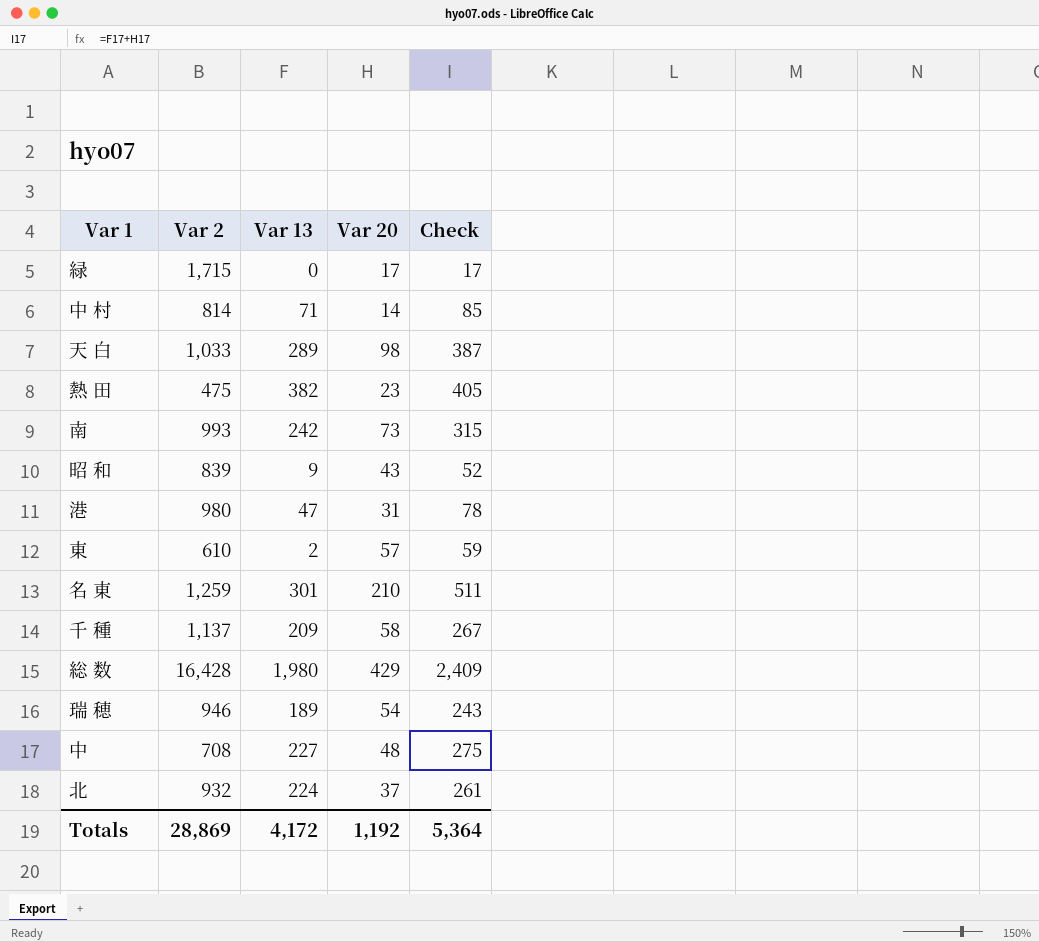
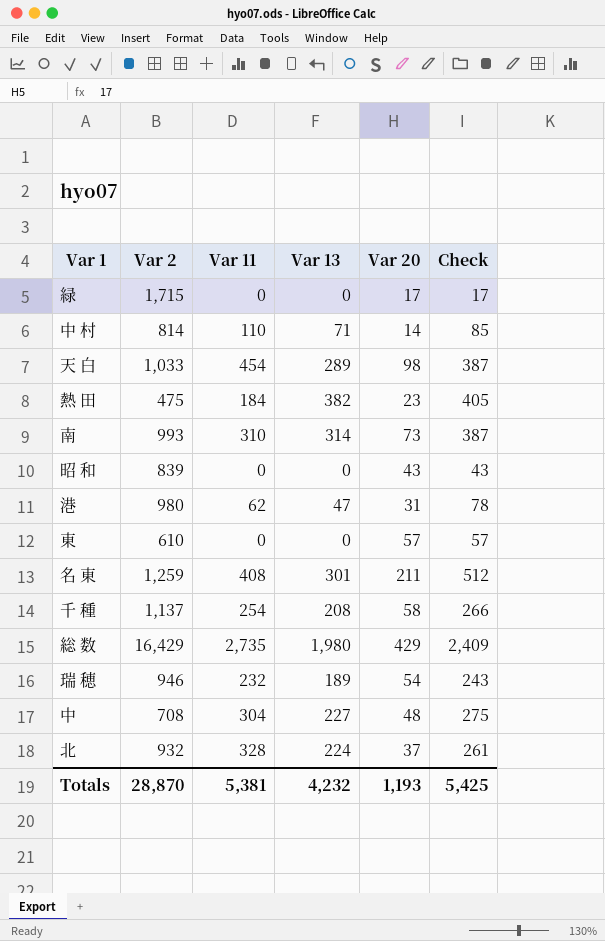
column Var 11 | position: none -> 3
南 | Var 13: 242 -> 314
南 | Check: 315 -> 387
昭 和 | Var 13: 9 -> 0
昭 和 | Check: 52 -> 43
東 | Var 13: 2 -> 0
東 | Check: 59 -> 57
名 東 | Var 20: 210 -> 211
名 東 | Check: 511 -> 512
千 種 | Var 13: 209 -> 208
千 種 | Check: 267 -> 266
総 数 | Var 2: 16,428 -> 16,429
Totals | Var 2: 28,869 -> 28,870
Totals | Var 13: 4,172 -> 4,232
Totals | Var 20: 1,192 -> 1,193
Totals | Check: 5,364 -> 5,425

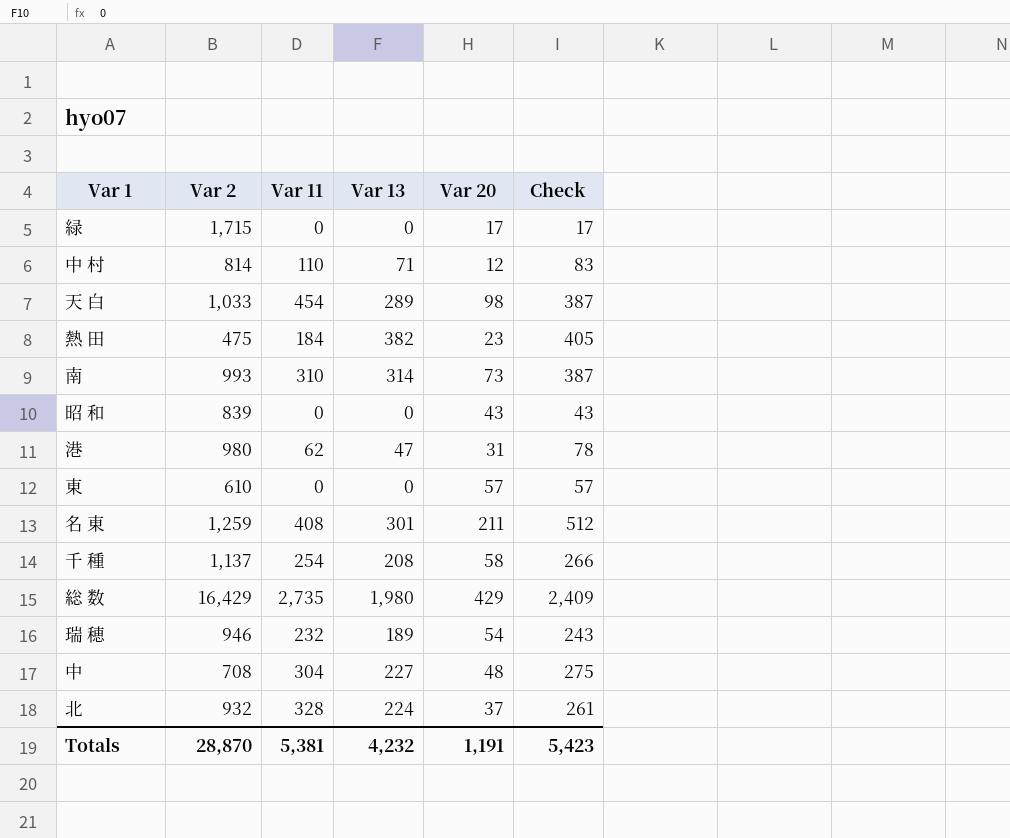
中 村 | Var 20: 14 -> 12
中 村 | Check: 85 -> 83
Totals | Var 20: 1,193 -> 1,191
Totals | Check: 5,425 -> 5,423

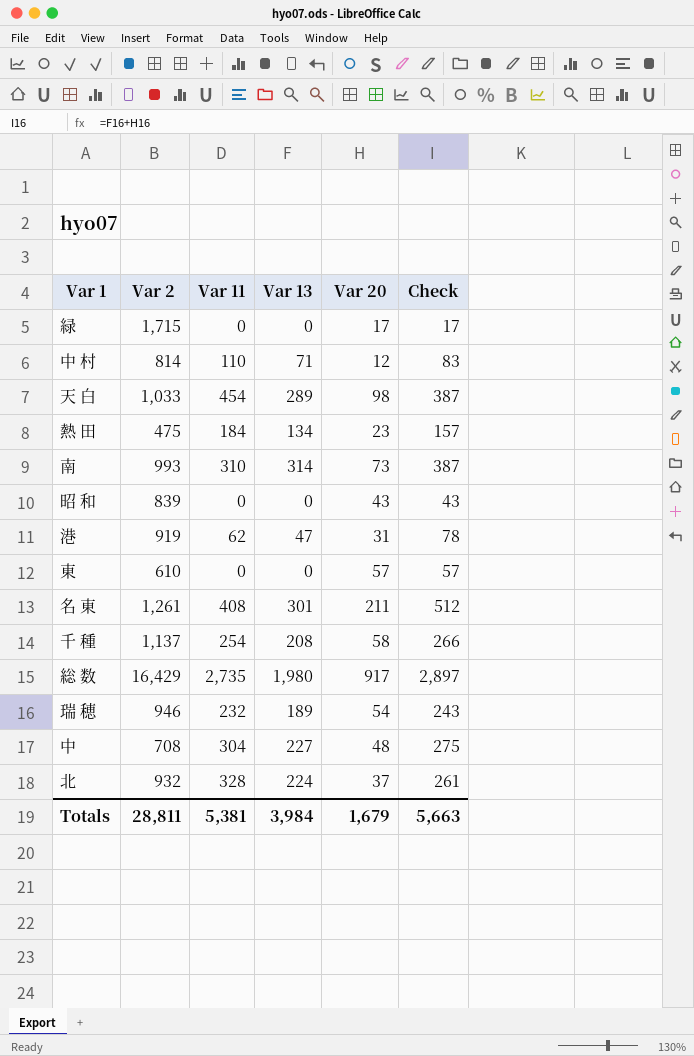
熱 田 | Var 13: 382 -> 134
熱 田 | Check: 405 -> 157
港 | Var 2: 980 -> 919
名 東 | Var 2: 1,259 -> 1,261
総 数 | Var 20: 429 -> 917
総 数 | Check: 2,409 -> 2,897
Totals | Var 2: 28,870 -> 28,811
Totals | Var 13: 4,232 -> 3,984
Totals | Var 20: 1,191 -> 1,679
Totals | Check: 5,423 -> 5,663

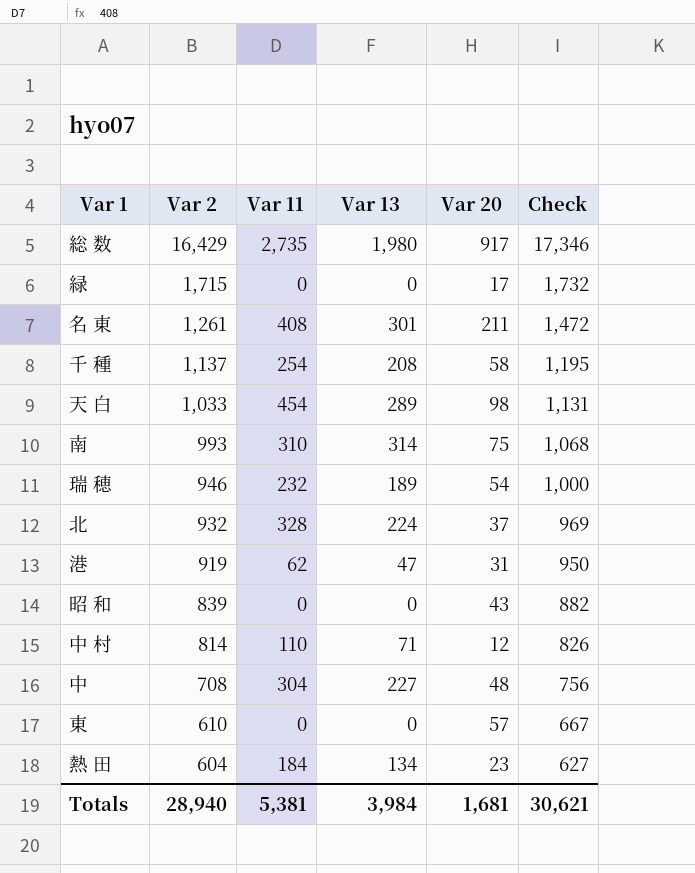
row order: none -> Var 2 descending
column Check | formula: [Var 13] + [Var 20] -> [Var 2] + [Var 20]
南 | Var 20: 73 -> 75
熱 田 | Var 2: 475 -> 604
Totals | Var 2: 28,811 -> 28,940
Totals | Var 20: 1,679 -> 1,681
Totals | Check: 5,663 -> 30,621

